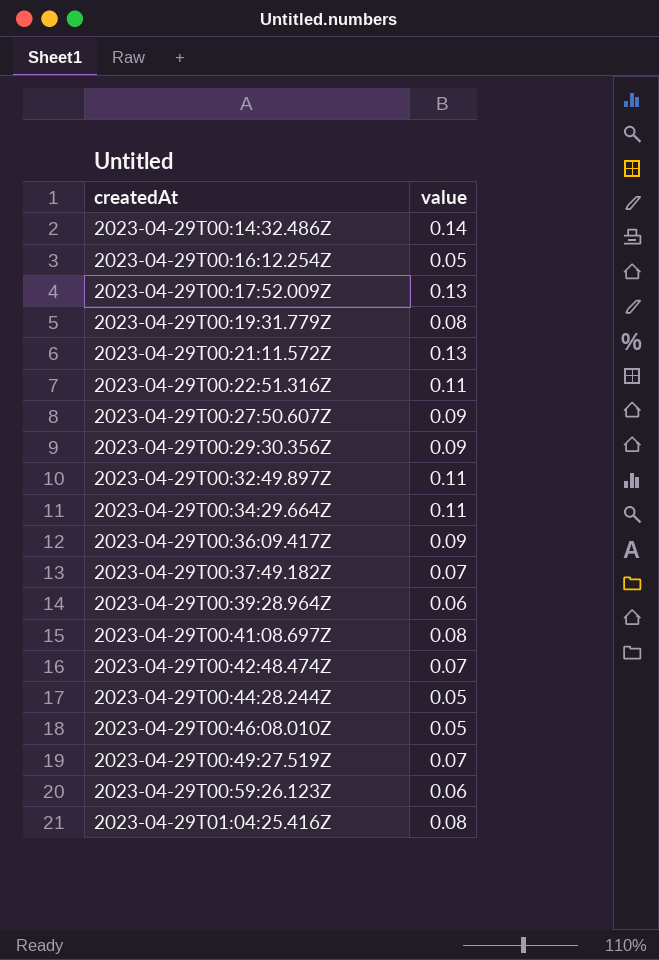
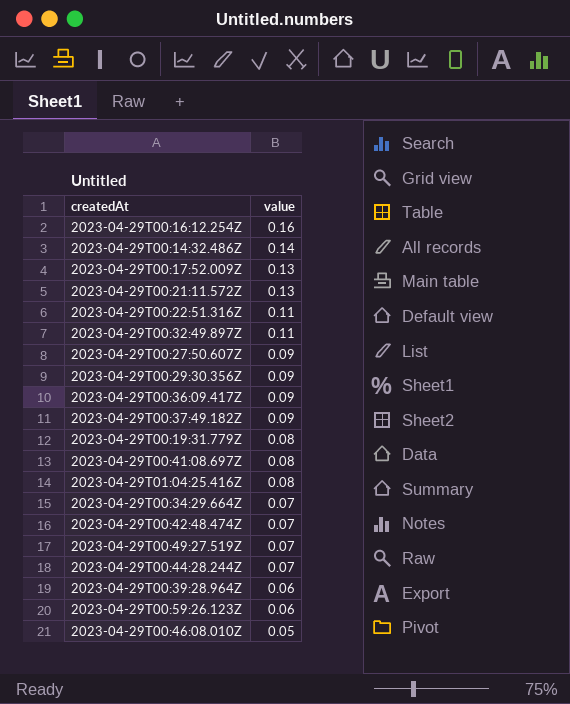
row order: createdAt ascending -> value descending
2023-04-29T00:16:12.254Z | value: 0.05 -> 0.16
2023-04-29T00:37:49.182Z | value: 0.07 -> 0.09
2023-04-29T00:34:29.664Z | value: 0.11 -> 0.07
2023-04-29T00:44:28.244Z | value: 0.05 -> 0.07

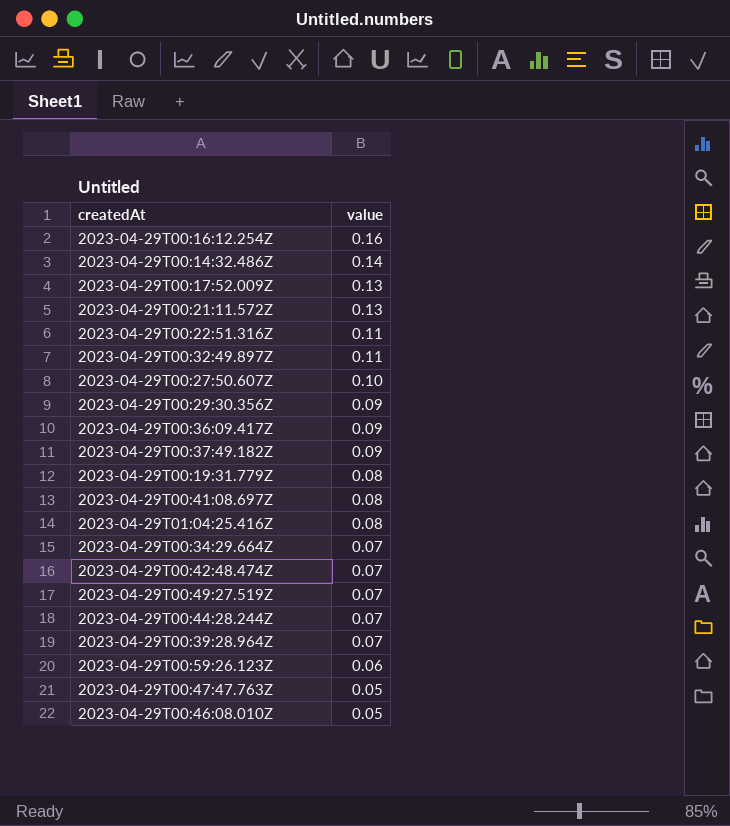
2023-04-29T00:27:50.607Z | value: 0.09 -> 0.10
2023-04-29T00:39:28.964Z | value: 0.06 -> 0.07
row 2023-04-29T00:47:47.763Z: none -> 0.05

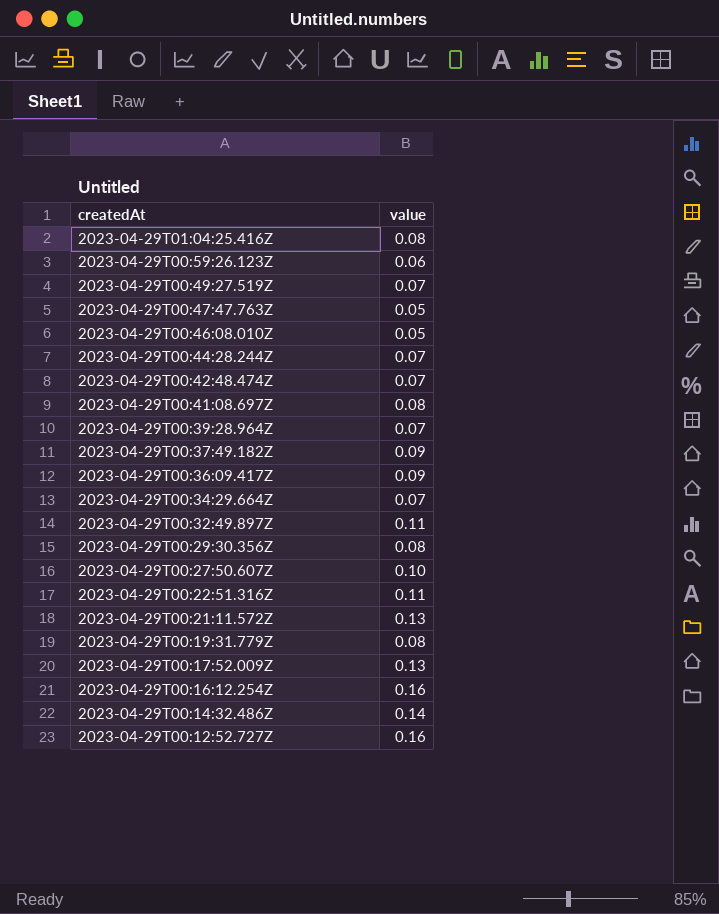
row order: value descending -> createdAt descending
2023-04-29T00:29:30.356Z | value: 0.09 -> 0.08
row 2023-04-29T00:12:52.727Z: none -> 0.16

